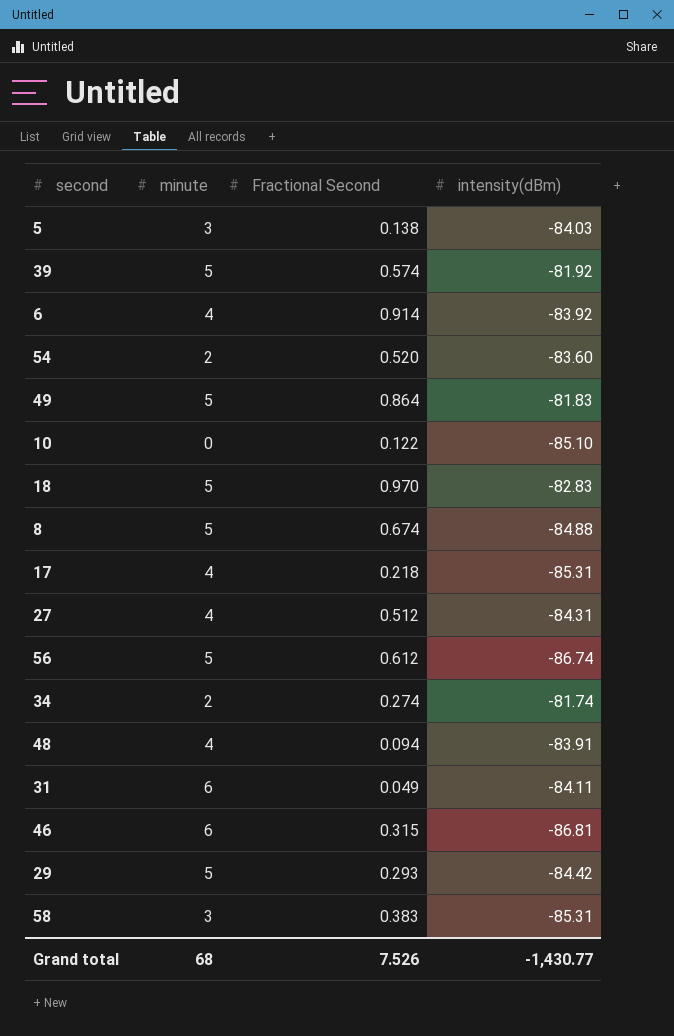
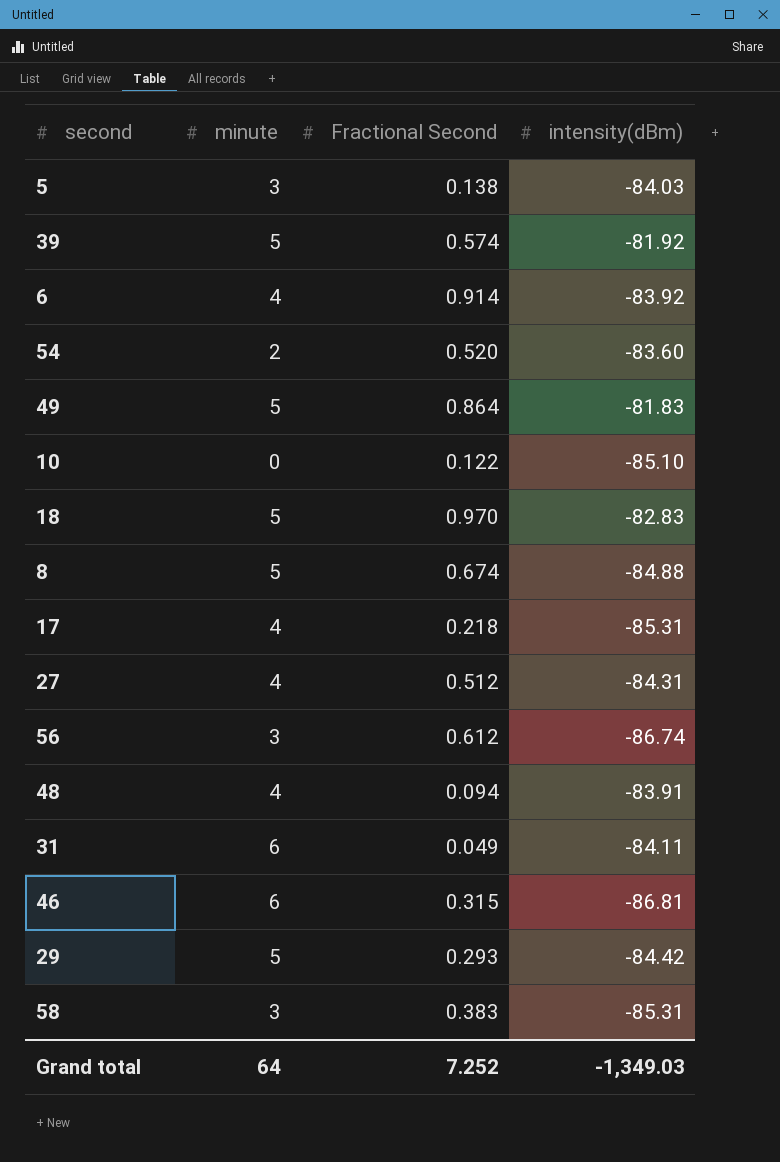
row 34: 2 | 0.274 | -81.74 -> none
56 | minute: 5 -> 3
Grand total | minute: 68 -> 64
Grand total | Fractional Second: 7.526 -> 7.252
Grand total | intensity(dBm): -1,430.77 -> -1,349.03

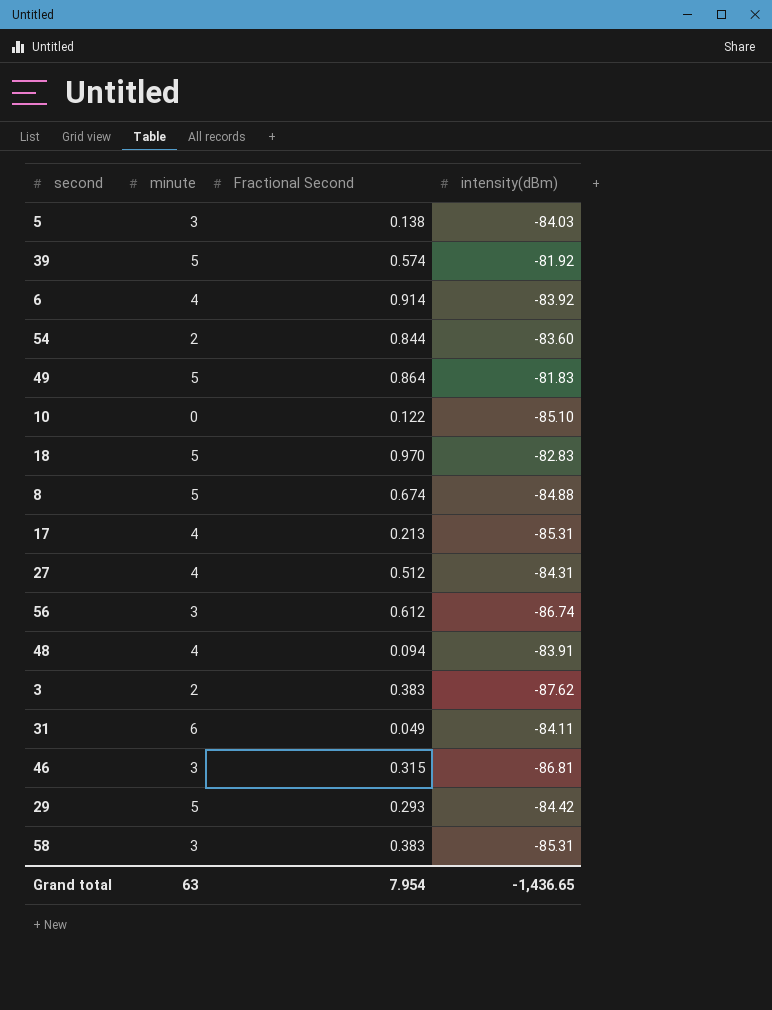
54 | Fractional Second: 0.520 -> 0.844
17 | Fractional Second: 0.218 -> 0.213
row 3: none -> 2 | 0.383 | -87.62
46 | minute: 6 -> 3
Grand total | minute: 64 -> 63
Grand total | Fractional Second: 7.252 -> 7.954
Grand total | intensity(dBm): -1,349.03 -> -1,436.65

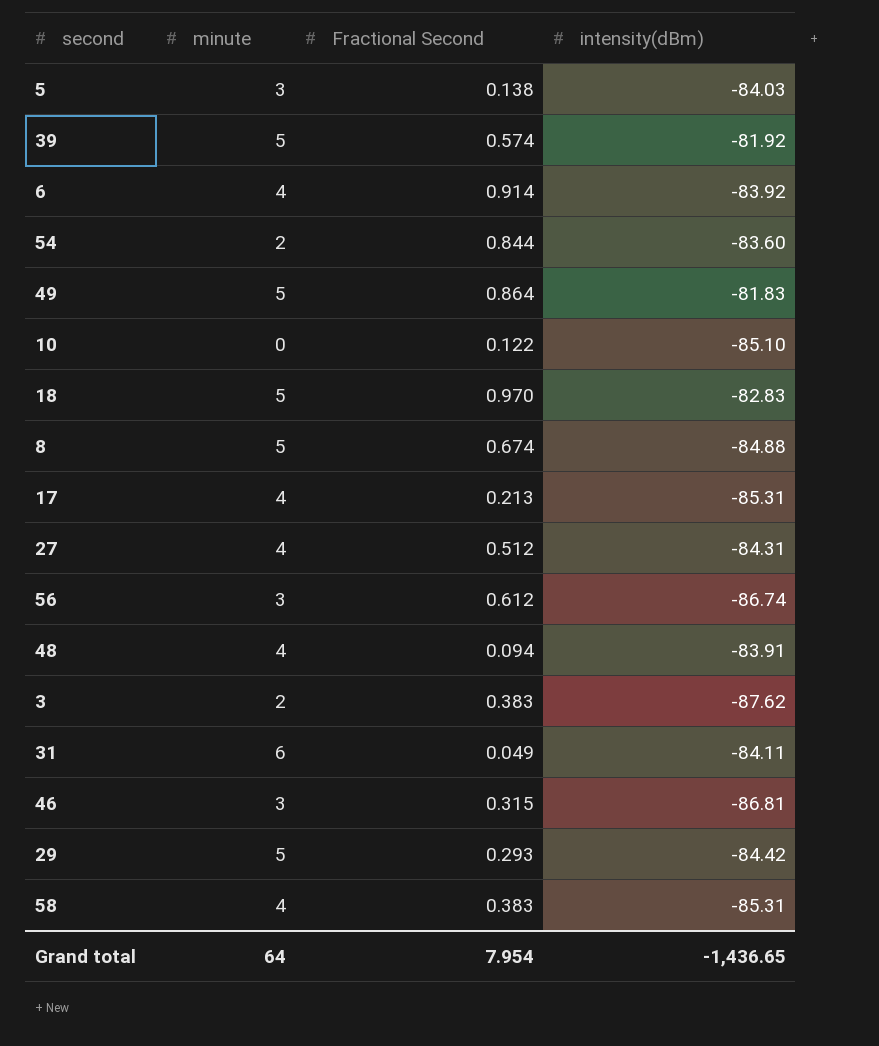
58 | minute: 3 -> 4
Grand total | minute: 63 -> 64

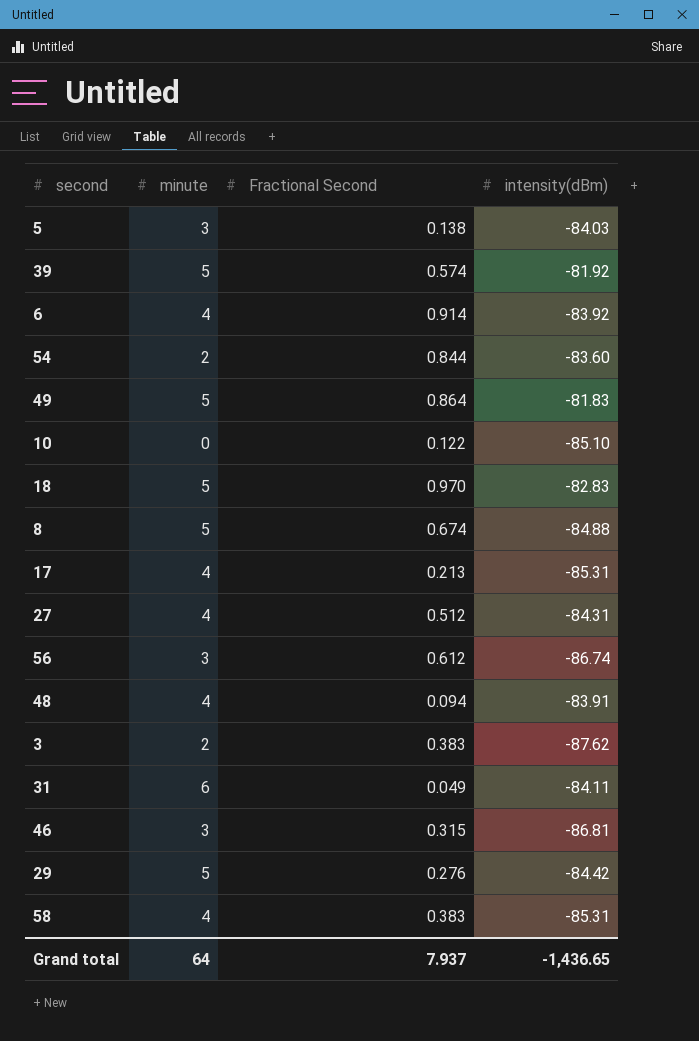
29 | Fractional Second: 0.293 -> 0.276
Grand total | Fractional Second: 7.954 -> 7.937

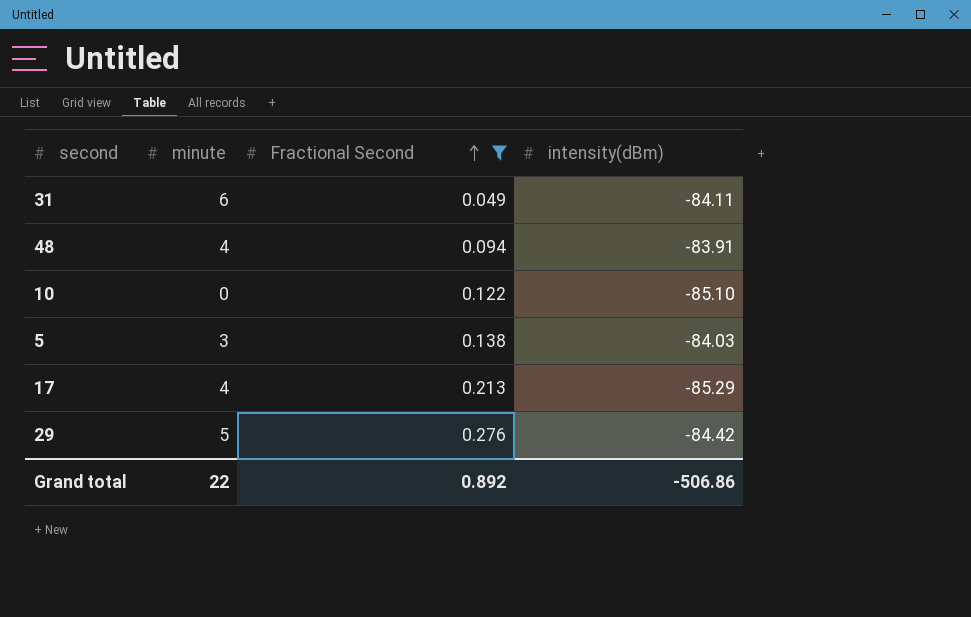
filter: none -> Fractional Second <= 0.276
row order: none -> Fractional Second ascending
17 | intensity(dBm): -85.31 -> -85.29
Grand total | minute: 64 -> 22
Grand total | Fractional Second: 7.937 -> 0.892
Grand total | intensity(dBm): -1,436.65 -> -506.86

